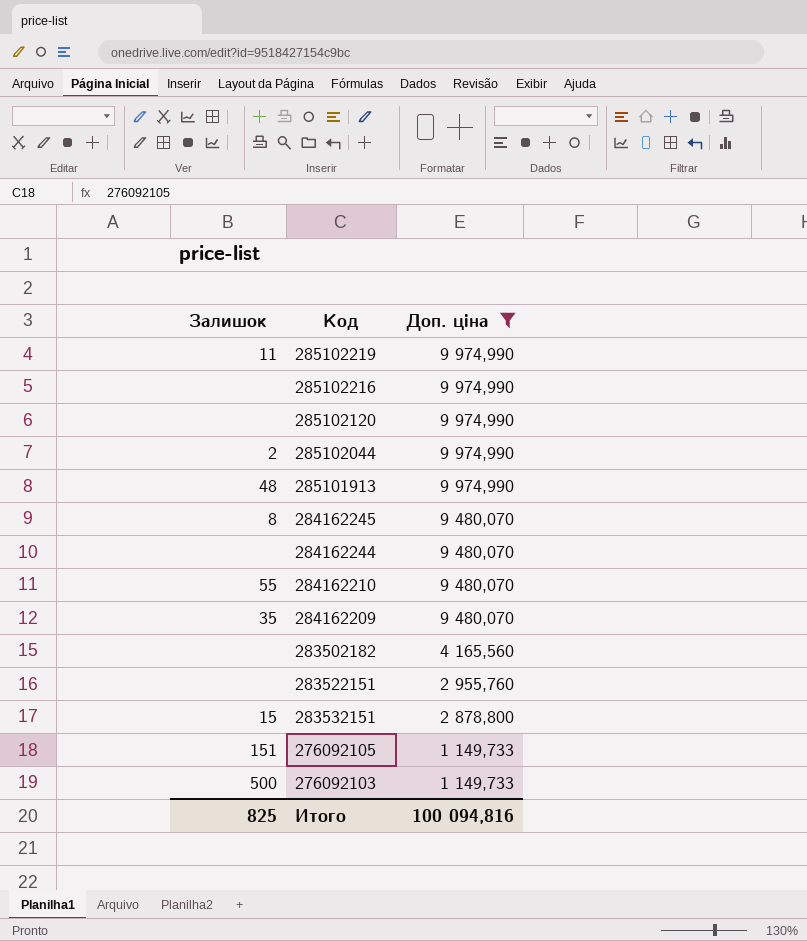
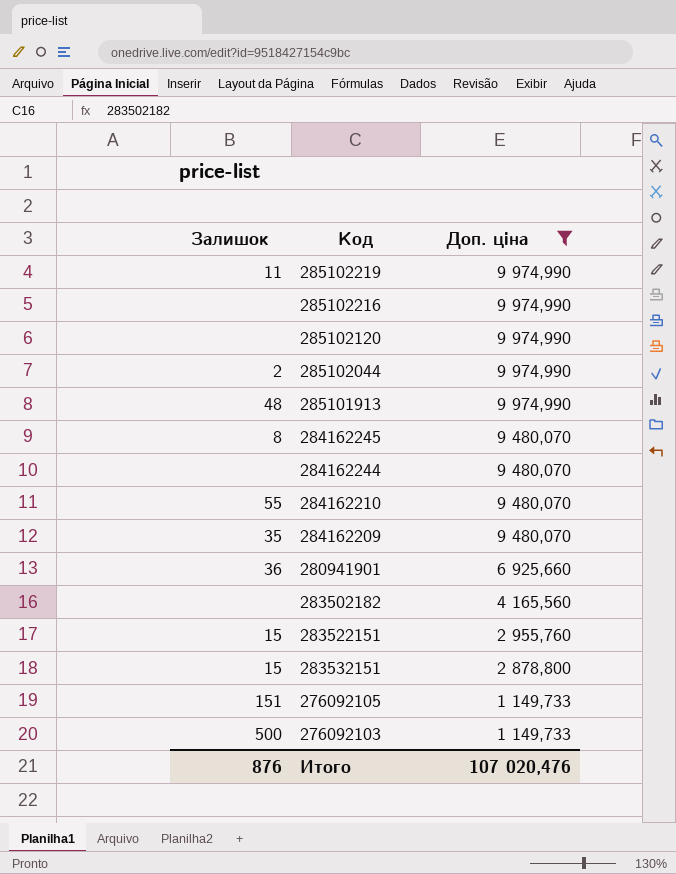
row 280941901: none -> 36 | 6 925,660
283522151 | Залишок: none -> 15
Итого | Залишок: 825 -> 876
Итого | Доп. ціна: 100 094,816 -> 107 020,476

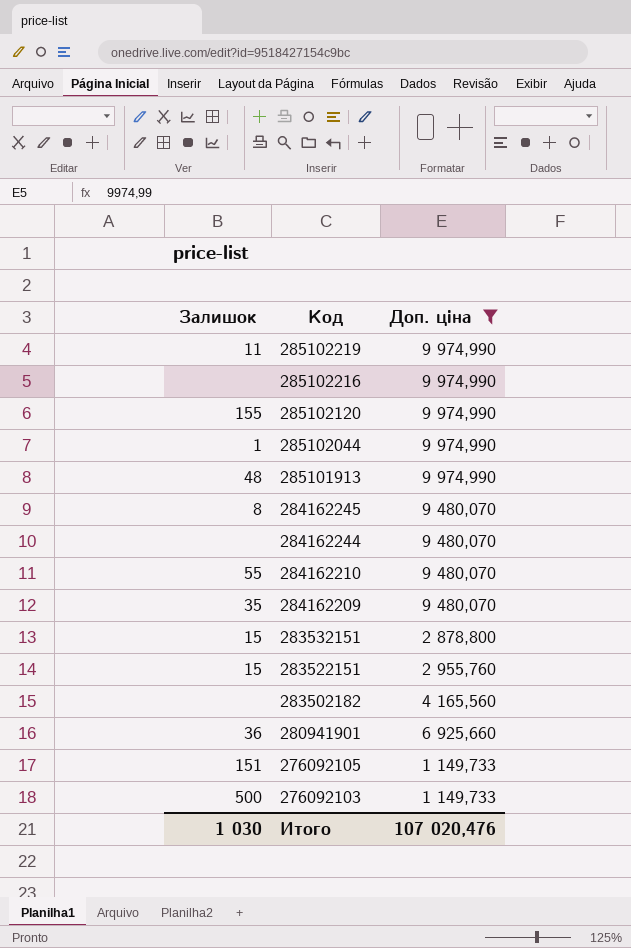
row order: Доп. ціна descending -> Код descending
285102120 | Залишок: none -> 155
285102044 | Залишок: 2 -> 1
Итого | Залишок: 876 -> 1 030

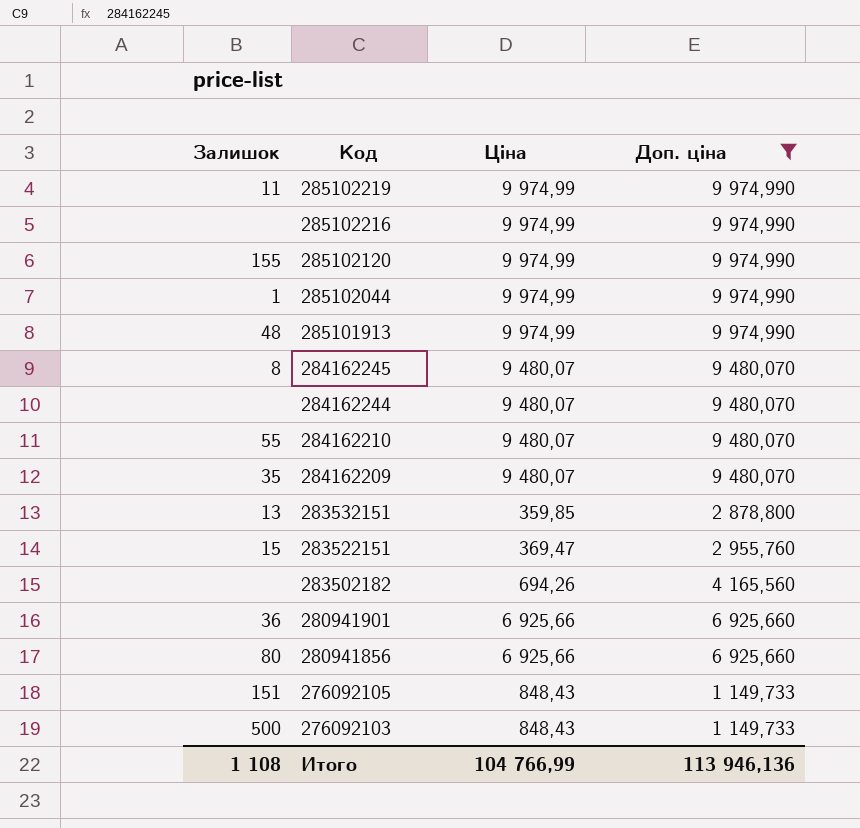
column Ціна | position: none -> 3
283532151 | Залишок: 15 -> 13
row 280941856: none -> 80 | 6 925,66 | 6 925,660
Итого | Залишок: 1 030 -> 1 108
Итого | Доп. ціна: 107 020,476 -> 113 946,136

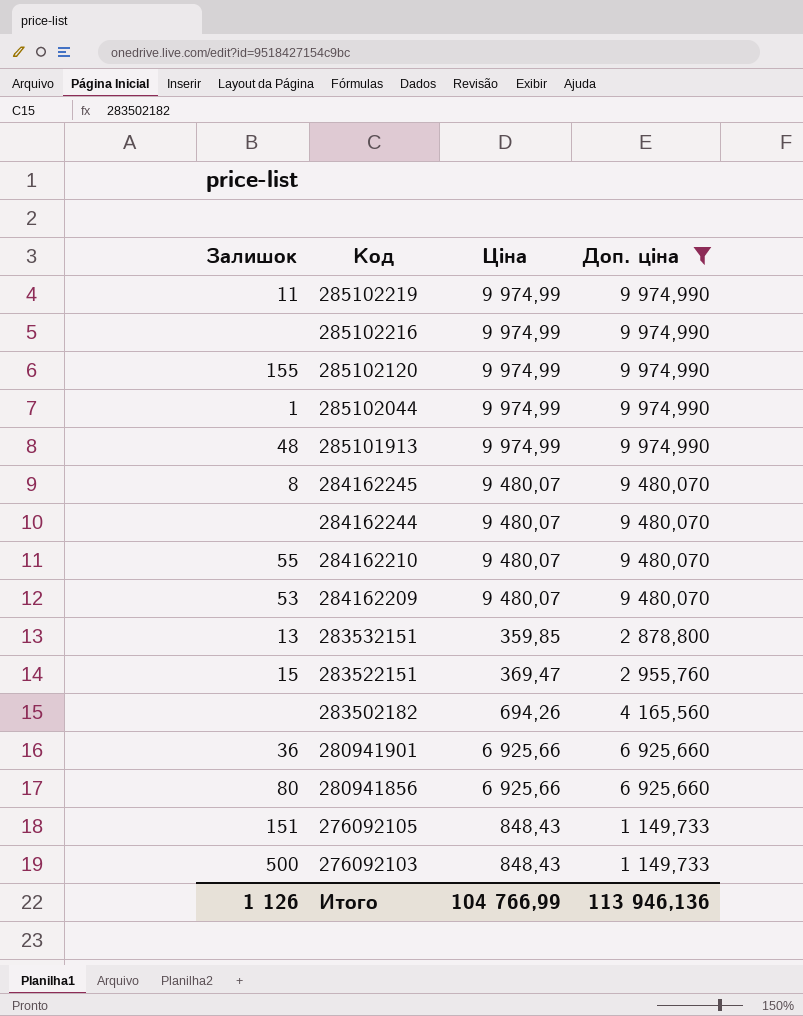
284162209 | Залишок: 35 -> 53
Итого | Залишок: 1 108 -> 1 126

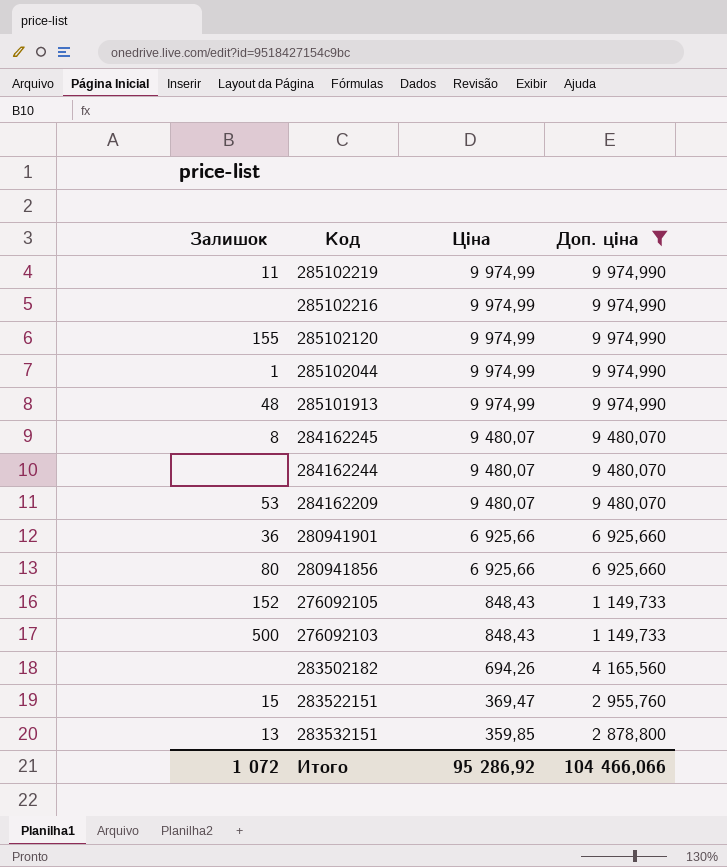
row order: Код descending -> Ціна descending
row 284162210: 55 | 9 480,07 | 9 480,070 -> none
276092105 | Залишок: 151 -> 152
Итого | Залишок: 1 126 -> 1 072
Итого | Ціна: 104 766,99 -> 95 286,92
Итого | Доп. ціна: 113 946,136 -> 104 466,066

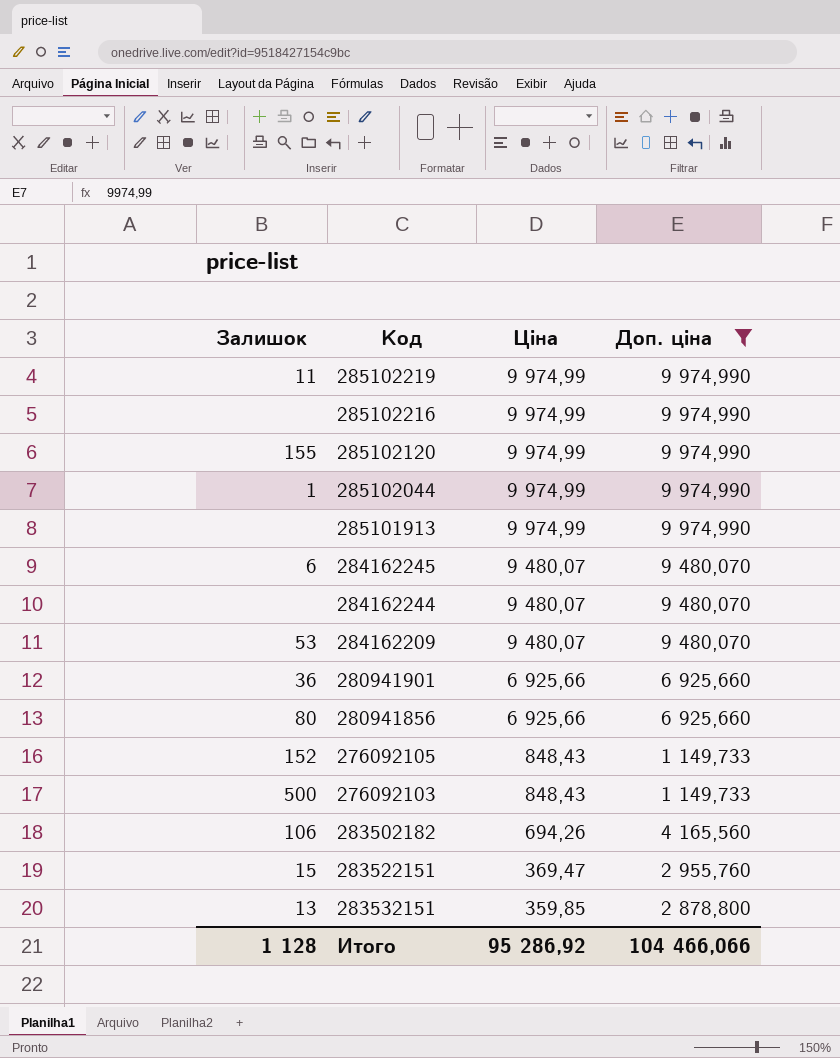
285101913 | Залишок: 48 -> none
284162245 | Залишок: 8 -> 6
283502182 | Залишок: none -> 106
Итого | Залишок: 1 072 -> 1 128

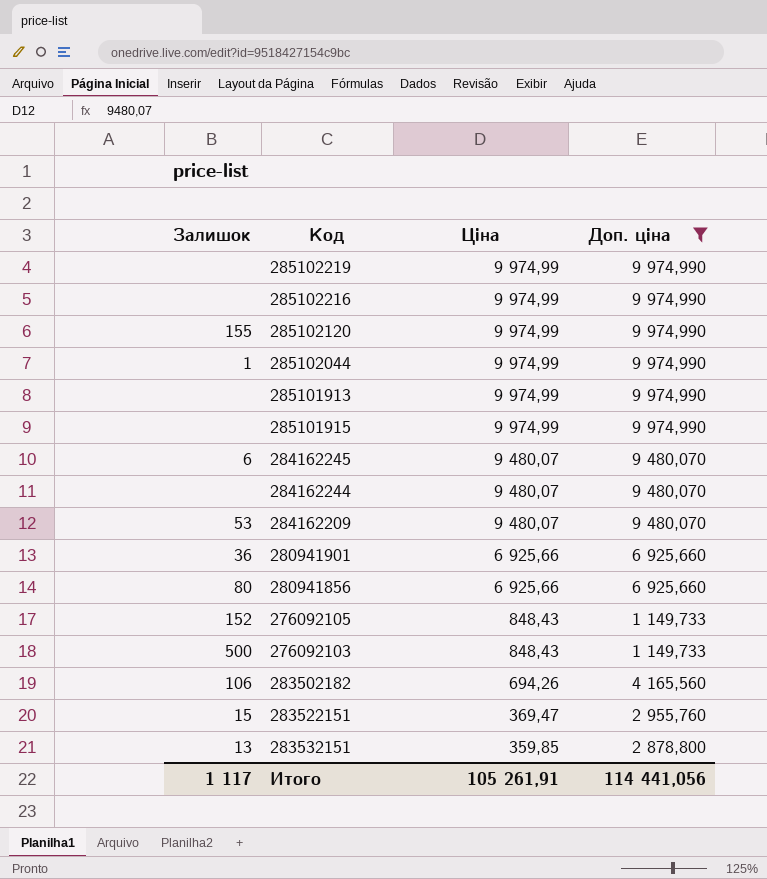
285102219 | Залишок: 11 -> none
row 285101915: none -> none | 9 974,99 | 9 974,990
Итого | Залишок: 1 128 -> 1 117
Итого | Ціна: 95 286,92 -> 105 261,91
Итого | Доп. ціна: 104 466,066 -> 114 441,056

